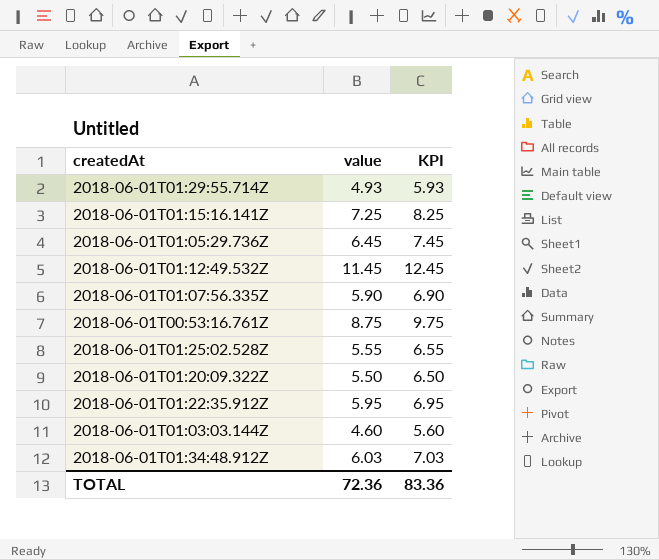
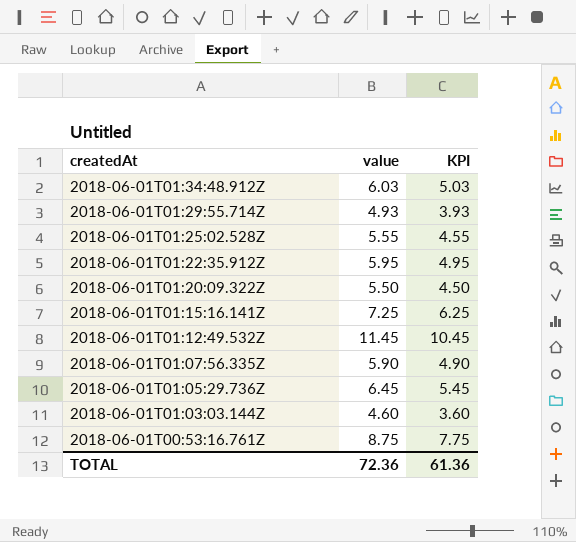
row order: none -> createdAt descending
column KPI | formula: [value] + 1 -> [value] - 1
TOTAL | KPI: 83.36 -> 61.36

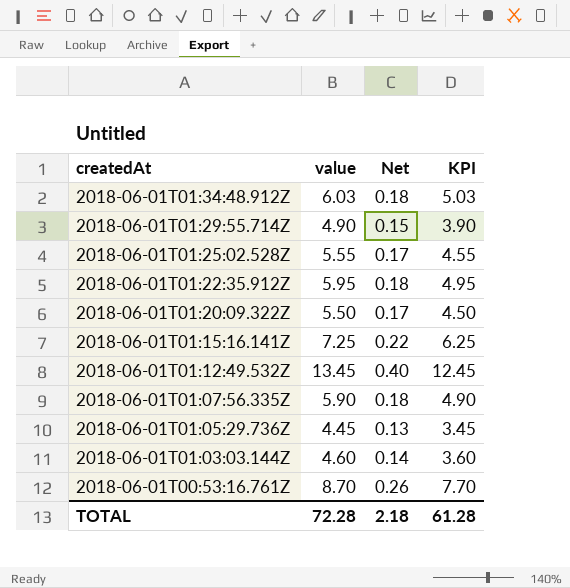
column Net | formula: none -> [value] * 0.03
2018-06-01T01:29:55.714Z | value: 4.93 -> 4.90
2018-06-01T01:29:55.714Z | KPI: 3.93 -> 3.90
2018-06-01T01:12:49.532Z | value: 11.45 -> 13.45
2018-06-01T01:12:49.532Z | KPI: 10.45 -> 12.45
2018-06-01T01:05:29.736Z | value: 6.45 -> 4.45
2018-06-01T01:05:29.736Z | KPI: 5.45 -> 3.45
2018-06-01T00:53:16.761Z | value: 8.75 -> 8.70
2018-06-01T00:53:16.761Z | KPI: 7.75 -> 7.70
TOTAL | value: 72.36 -> 72.28
TOTAL | KPI: 61.36 -> 61.28

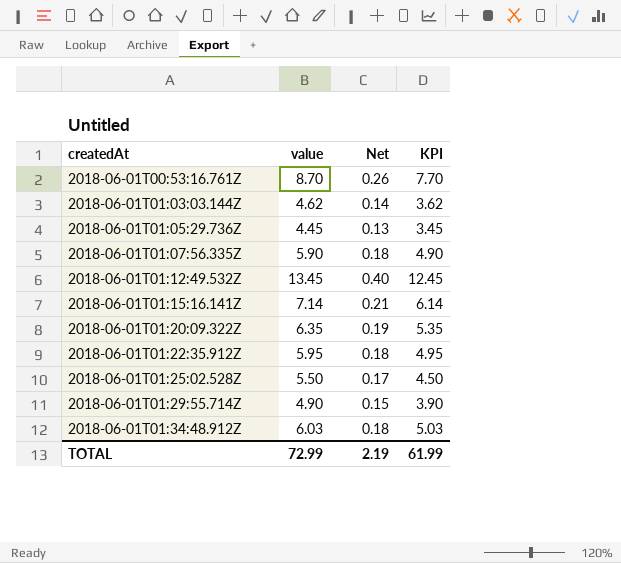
row order: createdAt descending -> createdAt ascending
2018-06-01T01:03:03.144Z | value: 4.60 -> 4.62
2018-06-01T01:03:03.144Z | KPI: 3.60 -> 3.62
2018-06-01T01:15:16.141Z | value: 7.25 -> 7.14
2018-06-01T01:15:16.141Z | Net: 0.22 -> 0.21
2018-06-01T01:15:16.141Z | KPI: 6.25 -> 6.14
2018-06-01T01:20:09.322Z | value: 5.50 -> 6.35
2018-06-01T01:20:09.322Z | Net: 0.17 -> 0.19
2018-06-01T01:20:09.322Z | KPI: 4.50 -> 5.35
2018-06-01T01:25:02.528Z | value: 5.55 -> 5.50
2018-06-01T01:25:02.528Z | KPI: 4.55 -> 4.50
TOTAL | value: 72.28 -> 72.99
TOTAL | Net: 2.18 -> 2.19
TOTAL | KPI: 61.28 -> 61.99

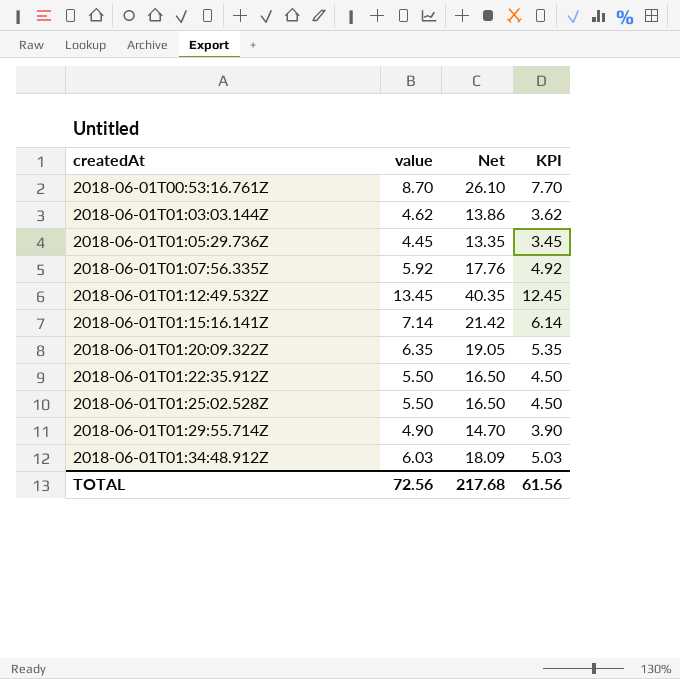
column Net | formula: [value] * 0.03 -> [value] * 3
2018-06-01T01:07:56.335Z | value: 5.90 -> 5.92
2018-06-01T01:07:56.335Z | KPI: 4.90 -> 4.92
2018-06-01T01:22:35.912Z | value: 5.95 -> 5.50
2018-06-01T01:22:35.912Z | KPI: 4.95 -> 4.50
TOTAL | value: 72.99 -> 72.56
TOTAL | Net: 2.19 -> 217.68
TOTAL | KPI: 61.99 -> 61.56

